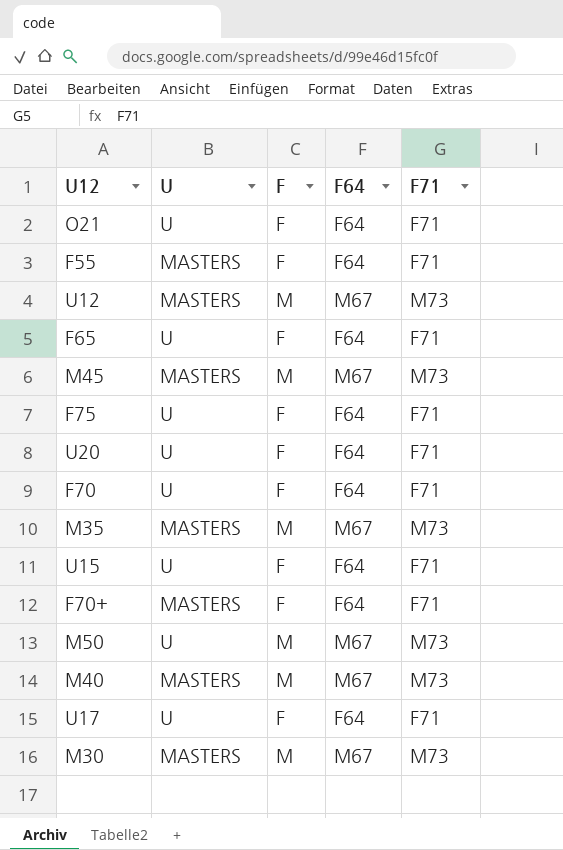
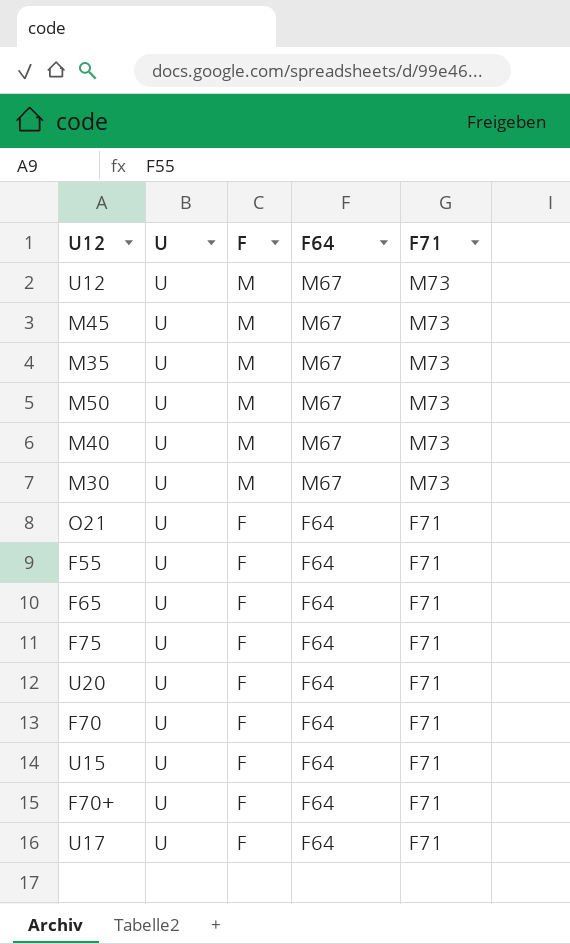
row order: none -> F descending
U12 | U: MASTERS -> U
M45 | U: MASTERS -> U
M35 | U: MASTERS -> U
M40 | U: MASTERS -> U
M30 | U: MASTERS -> U
F55 | U: MASTERS -> U
F70+ | U: MASTERS -> U

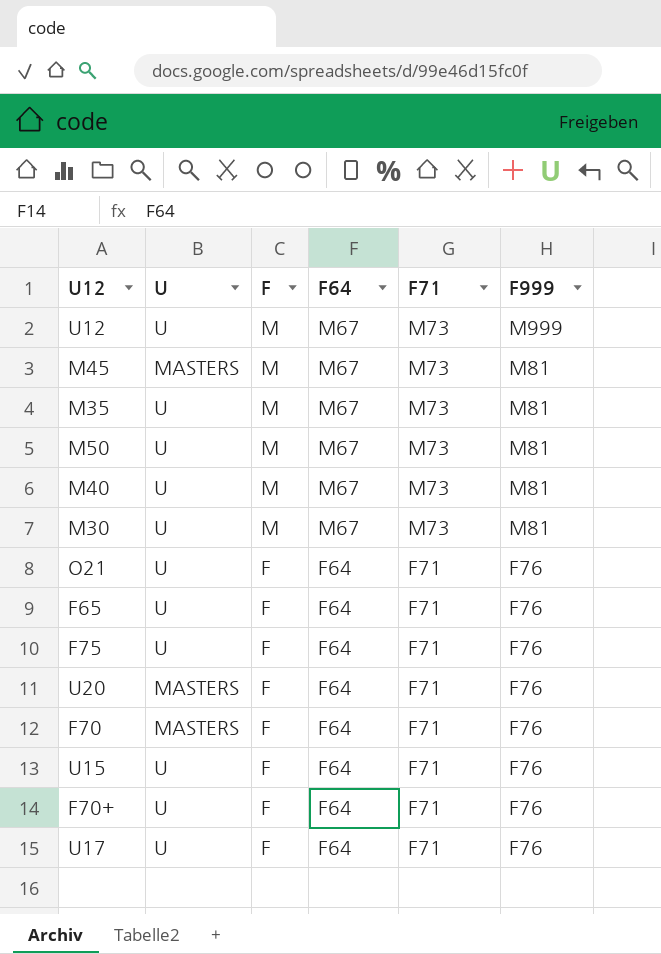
column F999 | position: none -> 6
row F55: U | F | F64 | F71 -> none
M45 | U: U -> MASTERS
U20 | U: U -> MASTERS
F70 | U: U -> MASTERS

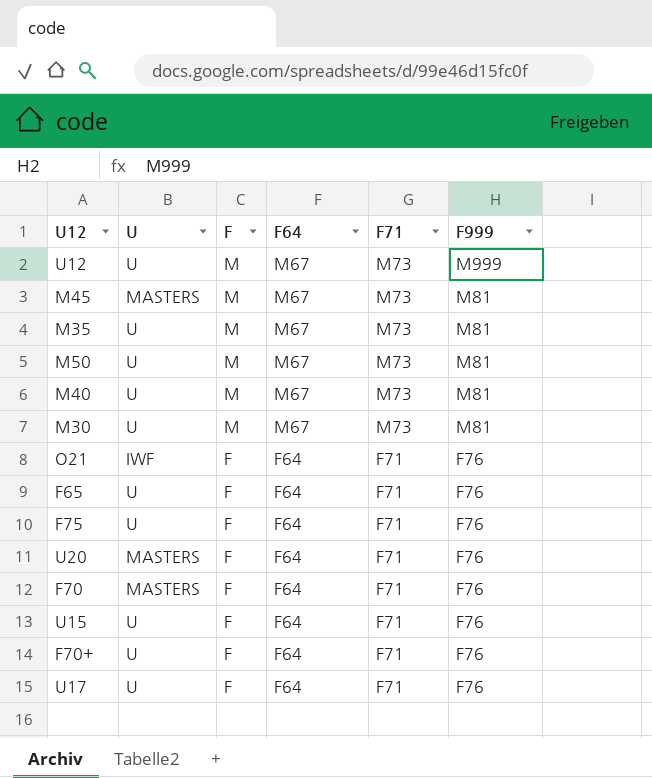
O21 | U: U -> IWF

